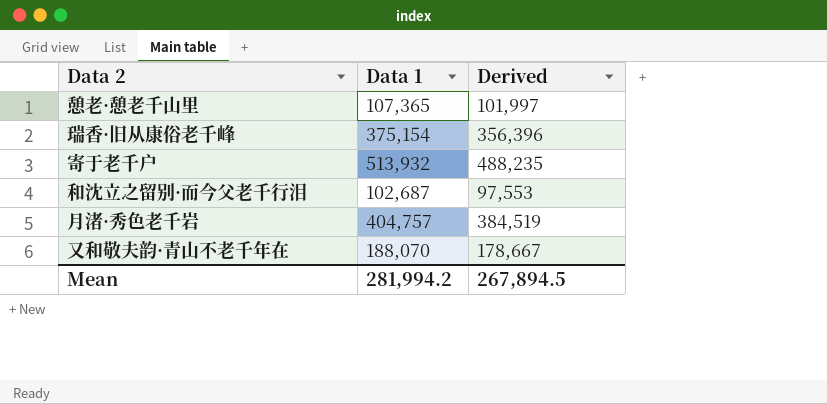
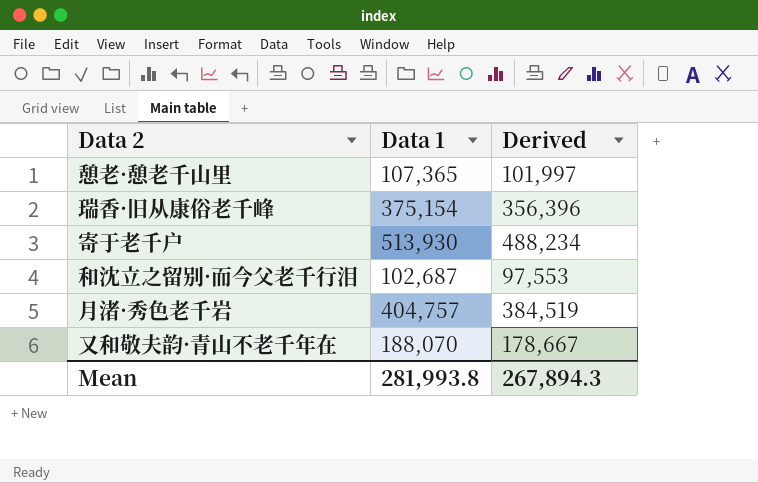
寄于老千户 | Data 1: 513,932 -> 513,930
寄于老千户 | Derived: 488,235 -> 488,234
Mean | Data 1: 281,994.2 -> 281,993.8
Mean | Derived: 267,894.5 -> 267,894.3

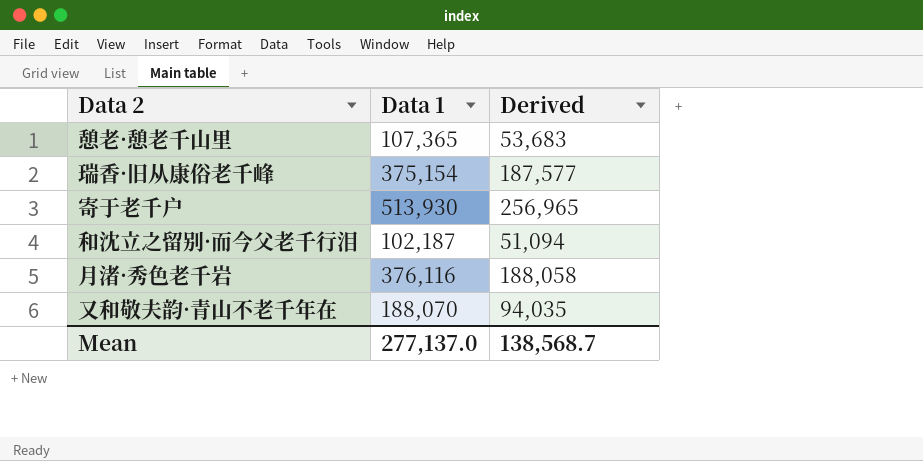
column Derived | formula: [Data 1] * 0.95 -> [Data 1] * 0.5
和沈立之留别·而今父老千行泪 | Data 1: 102,687 -> 102,187
月渚·秀色老千岩 | Data 1: 404,757 -> 376,116
Mean | Data 1: 281,993.8 -> 277,137.0
Mean | Derived: 267,894.3 -> 138,568.7

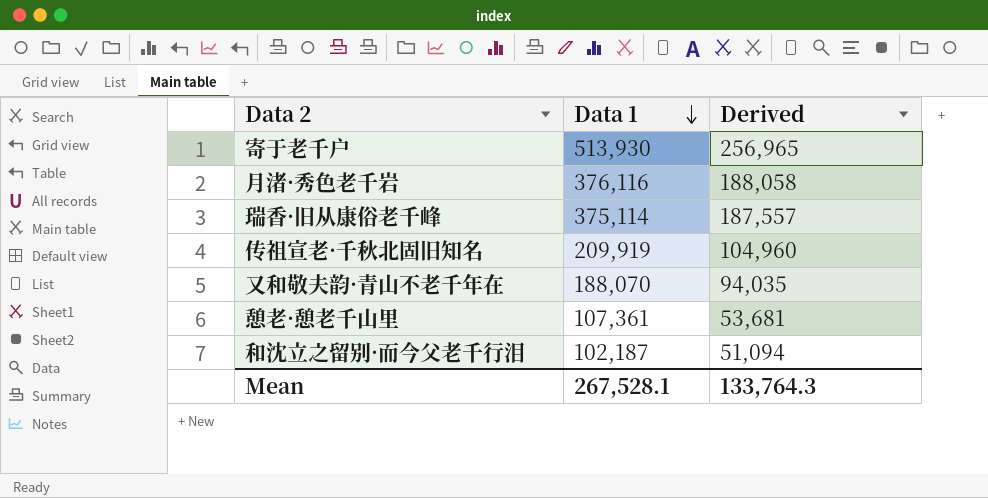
row order: none -> Data 1 descending
瑞香·旧从康俗老千峰 | Data 1: 375,154 -> 375,114
瑞香·旧从康俗老千峰 | Derived: 187,577 -> 187,557
row 传祖宣老·千秋北固旧知名: none -> 209,919 | 104,960
憩老·憩老千山里 | Data 1: 107,365 -> 107,361
憩老·憩老千山里 | Derived: 53,683 -> 53,681
Mean | Data 1: 277,137.0 -> 267,528.1
Mean | Derived: 138,568.7 -> 133,764.3

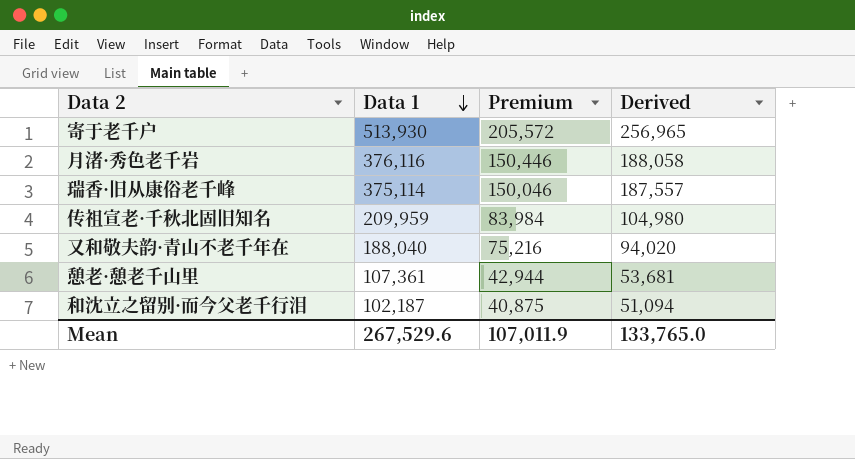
column Premium | formula: none -> [Data 1] * 0.4
传祖宣老·千秋北固旧知名 | Data 1: 209,919 -> 209,959
传祖宣老·千秋北固旧知名 | Derived: 104,960 -> 104,980
又和敬夫韵·青山不老千年在 | Data 1: 188,070 -> 188,040
又和敬夫韵·青山不老千年在 | Derived: 94,035 -> 94,020
Mean | Data 1: 267,528.1 -> 267,529.6
Mean | Derived: 133,764.3 -> 133,765.0

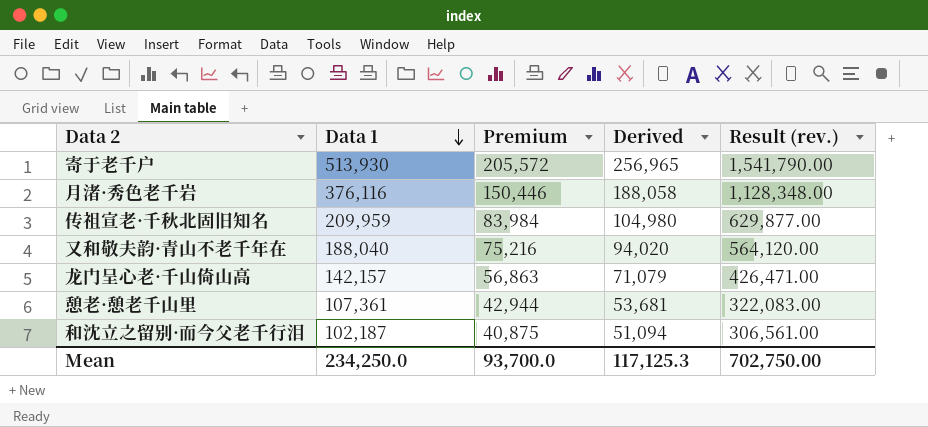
column Result (rev.) | formula: none -> [Data 1] * 3
row 瑞香·旧从康俗老千峰: 375,114 | 150,046 | 187,557 -> none
row 龙门呈心老·千山倚山高: none -> 142,157 | 56,863 | 71,079 | 426,471.00
Mean | Data 1: 267,529.6 -> 234,250.0
Mean | Premium: 107,011.9 -> 93,700.0
Mean | Derived: 133,765.0 -> 117,125.3

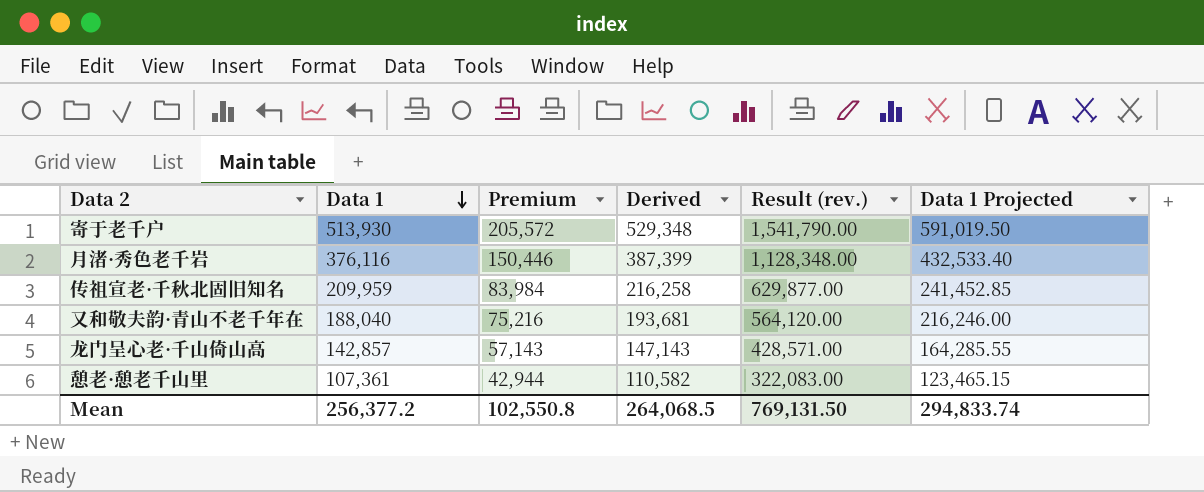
column Derived | formula: [Data 1] * 0.5 -> [Data 1] * 1.03
column Data 1 Projected | formula: none -> [Data 1] * 1.15
row 和沈立之留别·而今父老千行泪: 102,187 | 40,875 | 51,094 | 306,561.00 -> none
龙门呈心老·千山倚山高 | Data 1: 142,157 -> 142,857
龙门呈心老·千山倚山高 | Premium: 56,863 -> 57,143
龙门呈心老·千山倚山高 | Result (rev.): 426,471.00 -> 428,571.00
Mean | Data 1: 234,250.0 -> 256,377.2
Mean | Premium: 93,700.0 -> 102,550.8
Mean | Derived: 117,125.3 -> 264,068.5
Mean | Result (rev.): 702,750.00 -> 769,131.50

